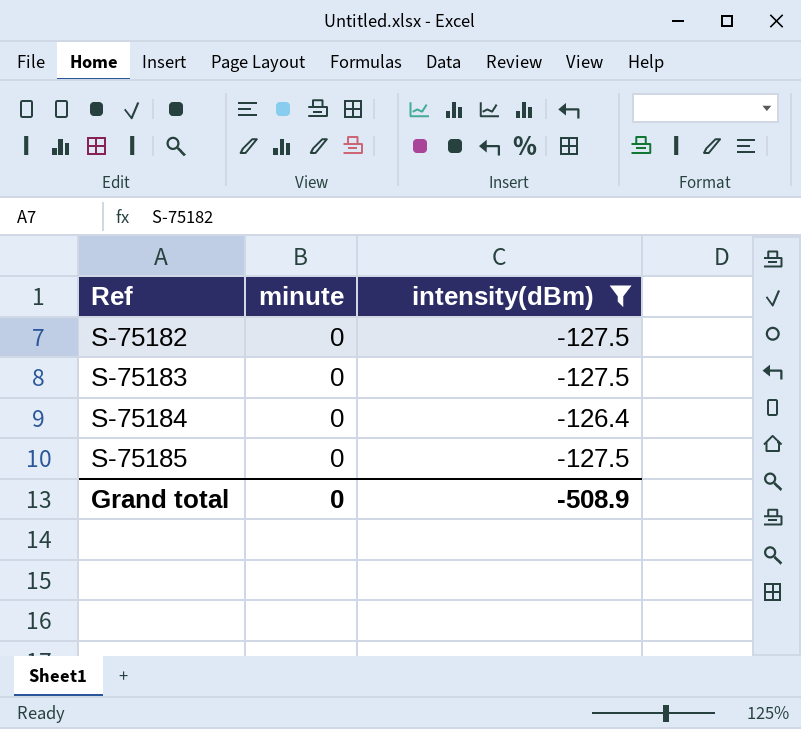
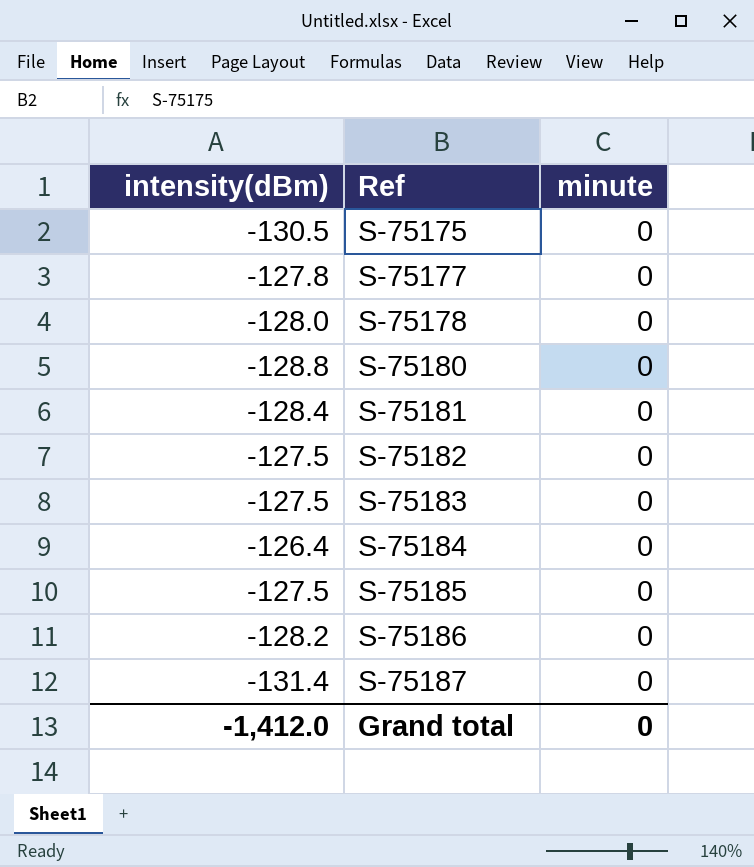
filter: intensity(dBm) >= -127.5 -> none
column intensity(dBm) | position: 3 -> 1
Grand total | intensity(dBm): -508.9 -> -1,412.0

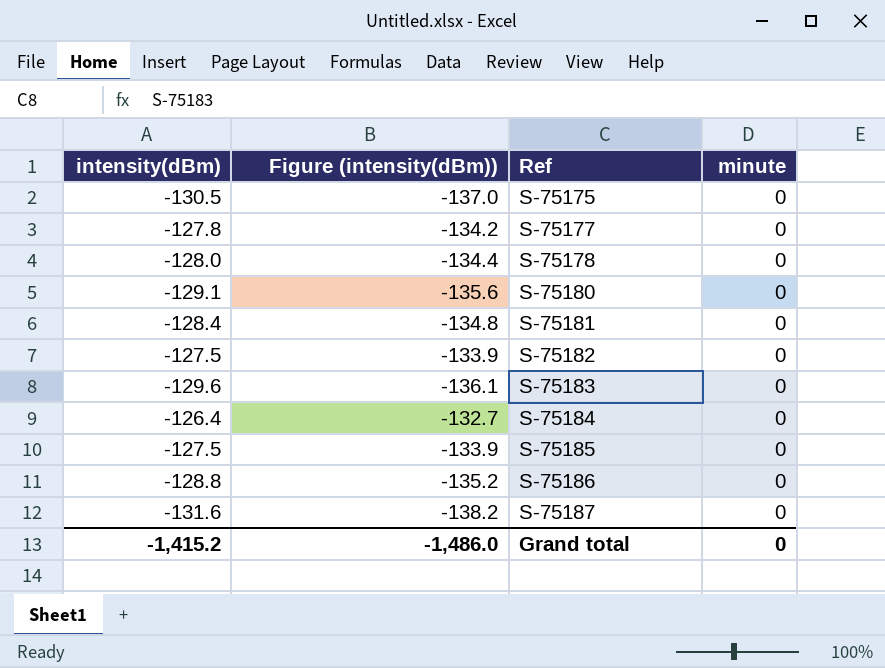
column Figure (intensity(dBm)) | formula: none -> [intensity(dBm)] * 1.05
S-75180 | intensity(dBm): -128.8 -> -129.1
S-75183 | intensity(dBm): -127.5 -> -129.6
S-75186 | intensity(dBm): -128.2 -> -128.8
S-75187 | intensity(dBm): -131.4 -> -131.6
Grand total | intensity(dBm): -1,412.0 -> -1,415.2

